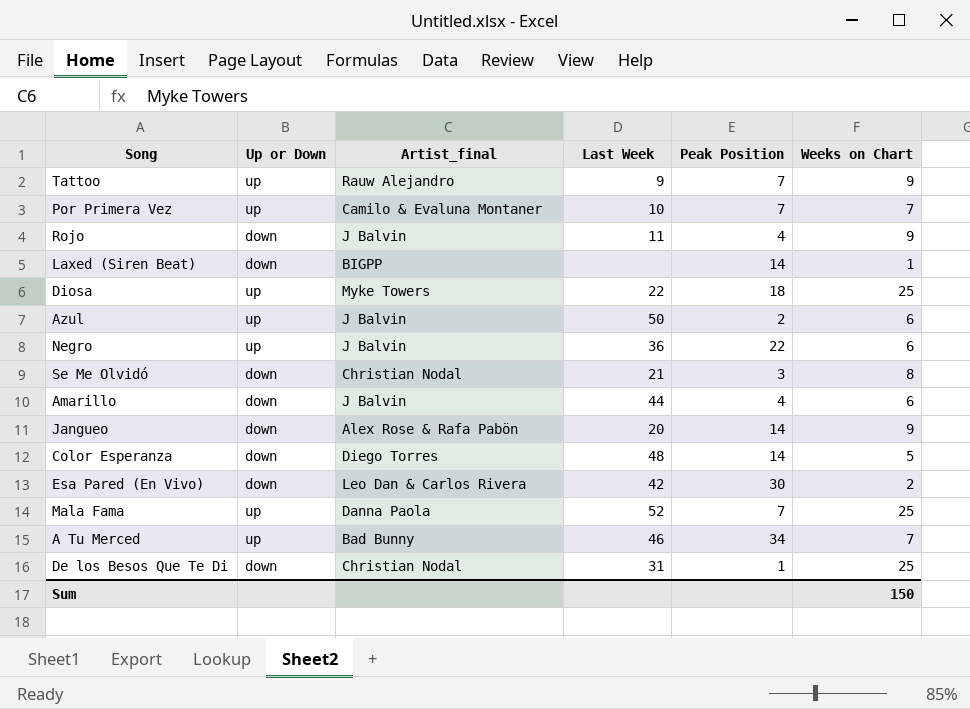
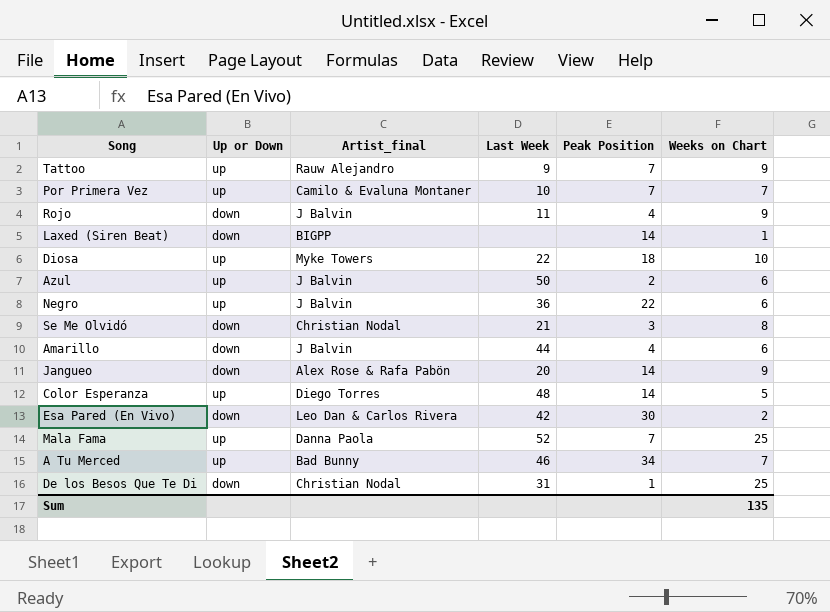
Diosa | Weeks on Chart: 25 -> 10
Color Esperanza | Up or Down: down -> up
Sum | Weeks on Chart: 150 -> 135

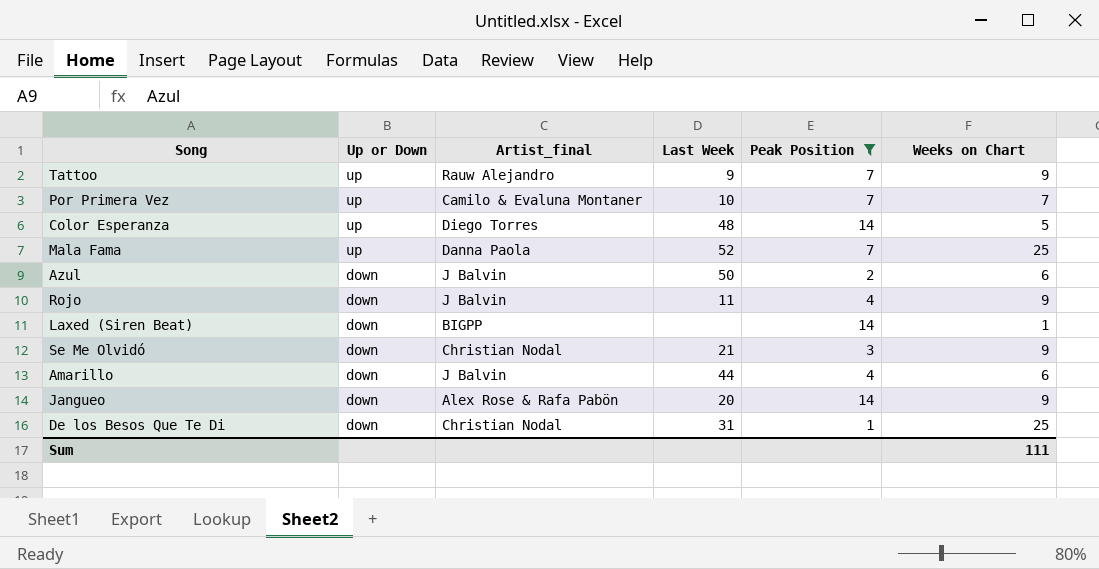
filter: none -> Peak Position <= 14
row order: none -> Up or Down descending
Azul | Up or Down: up -> down
Se Me Olvidó | Weeks on Chart: 8 -> 9
Sum | Weeks on Chart: 135 -> 111

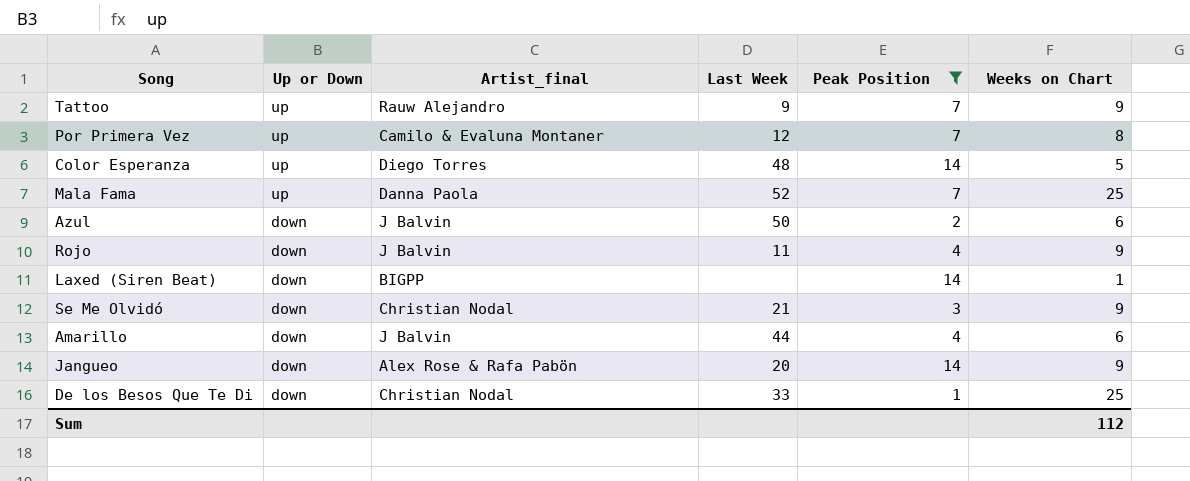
Por Primera Vez | Last Week: 10 -> 12
Por Primera Vez | Weeks on Chart: 7 -> 8
De los Besos Que Te Di | Last Week: 31 -> 33
Sum | Weeks on Chart: 111 -> 112

